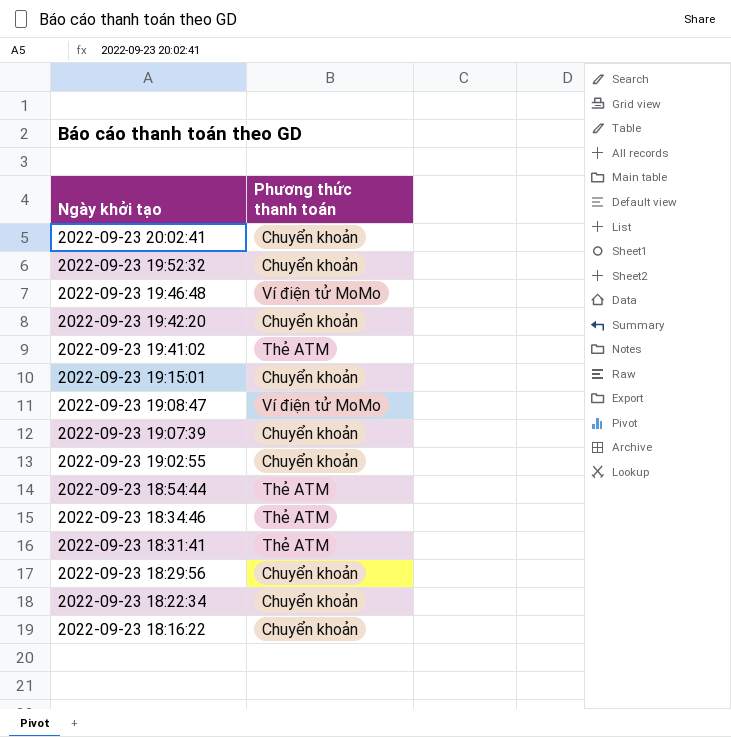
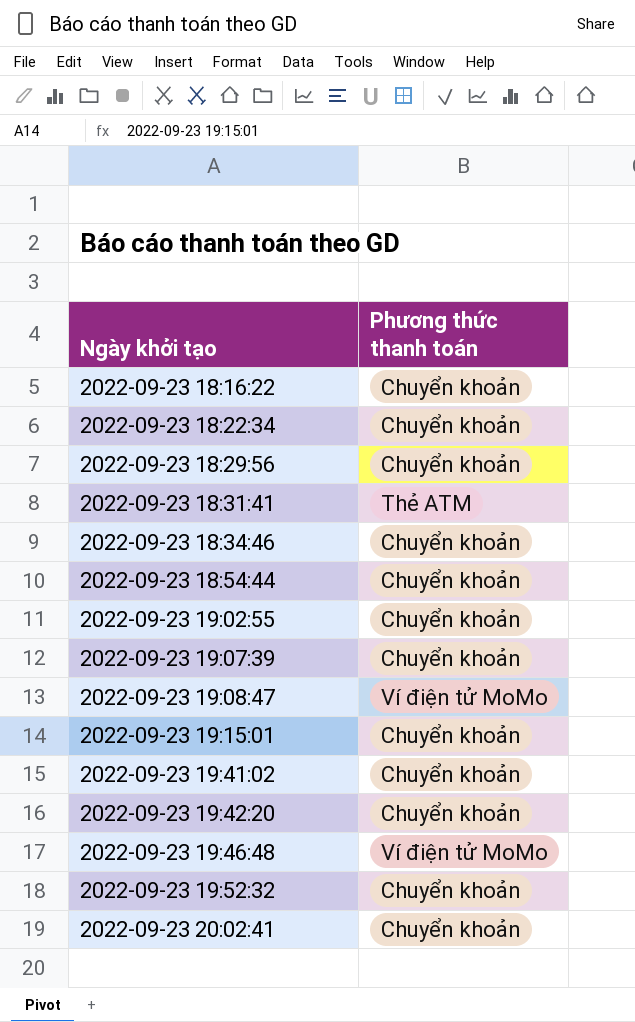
row order: Ngày khởi tạo descending -> Ngày khởi tạo ascending
2022-09-23 18:34:46 | Phương thức thanh toán: Thẻ ATM -> Chuyển khoản
2022-09-23 18:54:44 | Phương thức thanh toán: Thẻ ATM -> Chuyển khoản
2022-09-23 19:41:02 | Phương thức thanh toán: Thẻ ATM -> Chuyển khoản

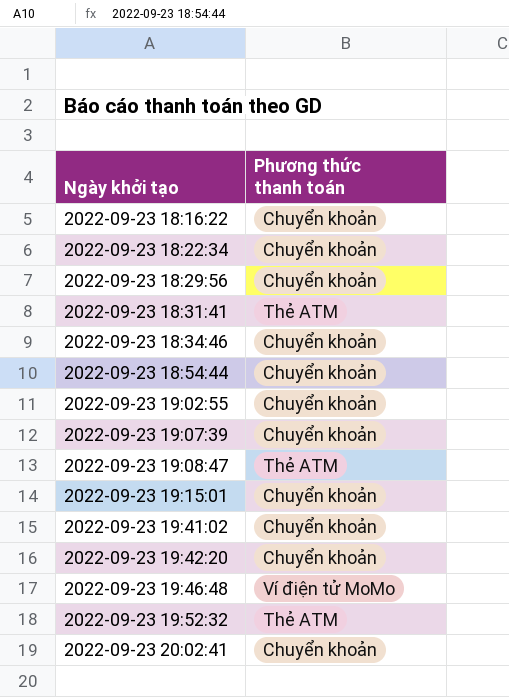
2022-09-23 19:08:47 | Phương thức thanh toán: Ví điện tử MoMo -> Thẻ ATM
2022-09-23 19:52:32 | Phương thức thanh toán: Chuyển khoản -> Thẻ ATM

